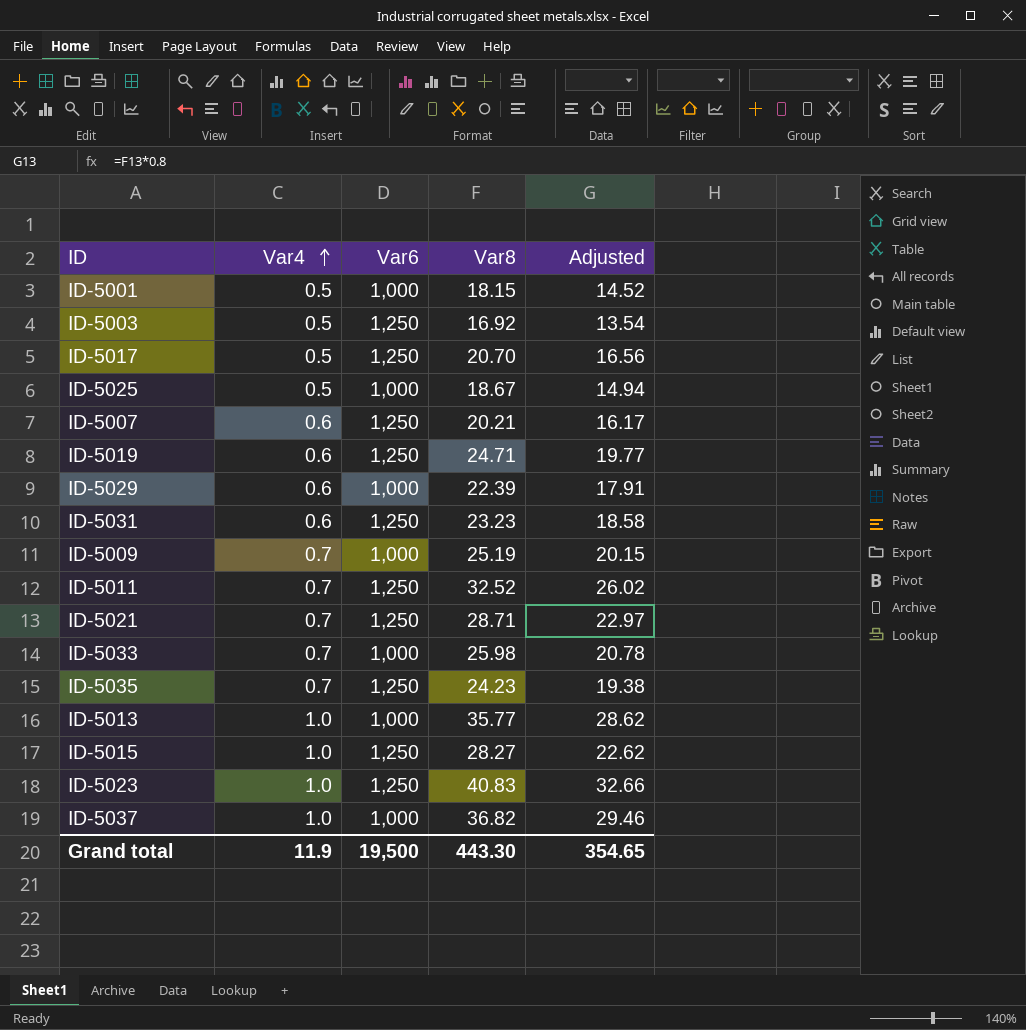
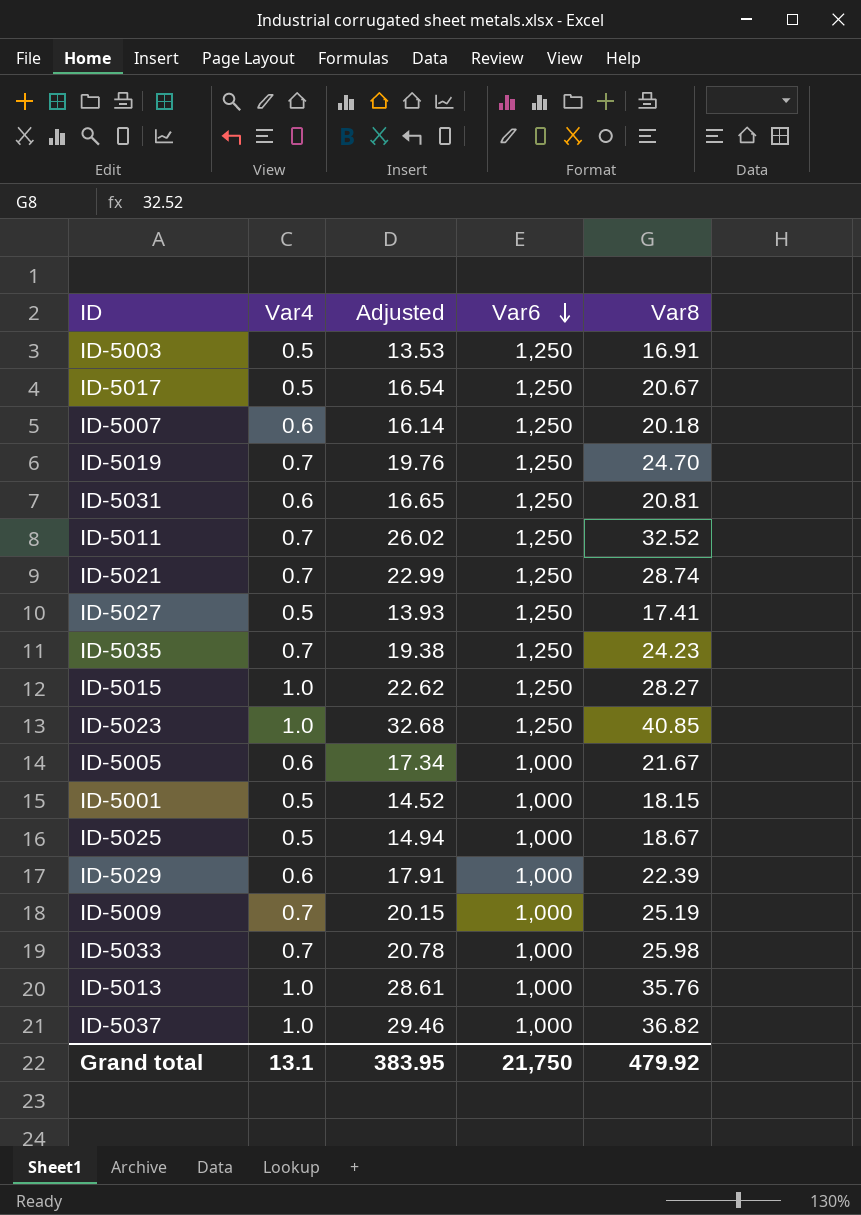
row order: Var4 ascending -> Var6 descending
column Adjusted | position: 5 -> 3
ID-5003 | Adjusted: 13.54 -> 13.53
ID-5003 | Var8: 16.92 -> 16.91
ID-5017 | Adjusted: 16.56 -> 16.54
ID-5017 | Var8: 20.70 -> 20.67
ID-5007 | Adjusted: 16.17 -> 16.14
ID-5007 | Var8: 20.21 -> 20.18
ID-5019 | Var4: 0.6 -> 0.7
ID-5019 | Adjusted: 19.77 -> 19.76
ID-5019 | Var8: 24.71 -> 24.70
ID-5031 | Adjusted: 18.58 -> 16.65
ID-5031 | Var8: 23.23 -> 20.81
ID-5021 | Adjusted: 22.97 -> 22.99
ID-5021 | Var8: 28.71 -> 28.74
row ID-5027: none -> 0.5 | 13.93 | 1,250 | 17.41
ID-5023 | Adjusted: 32.66 -> 32.68
ID-5023 | Var8: 40.83 -> 40.85
row ID-5005: none -> 0.6 | 17.34 | 1,000 | 21.67
ID-5013 | Adjusted: 28.62 -> 28.61
ID-5013 | Var8: 35.77 -> 35.76
Grand total | Var4: 11.9 -> 13.1
Grand total | Adjusted: 354.65 -> 383.95
Grand total | Var6: 19,500 -> 21,750
Grand total | Var8: 443.30 -> 479.92

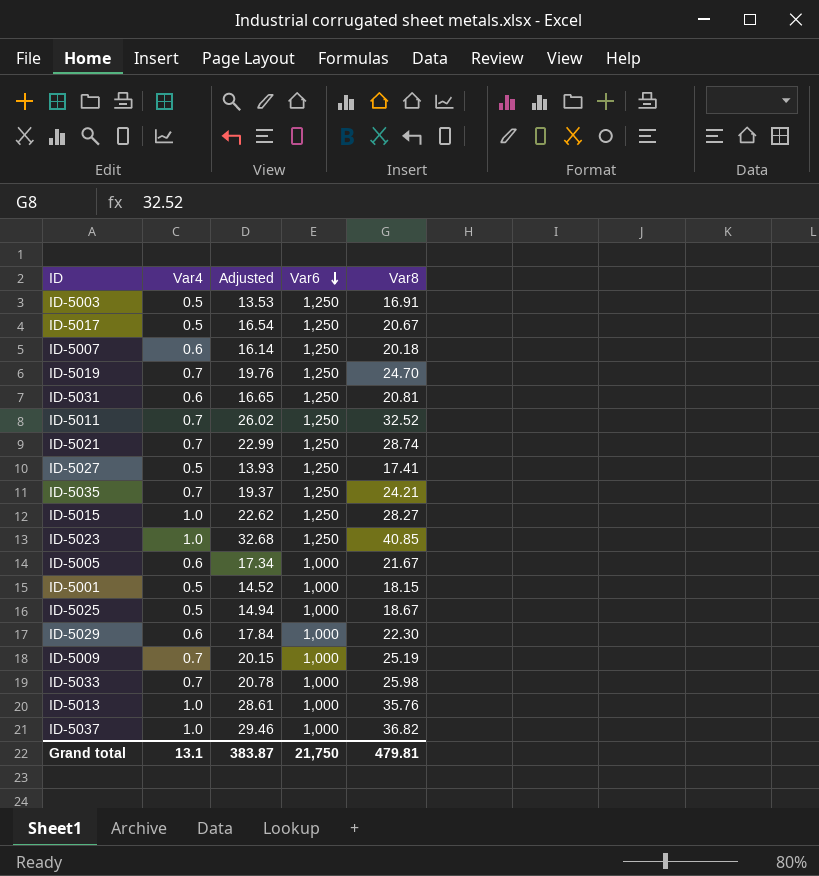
ID-5035 | Adjusted: 19.38 -> 19.37
ID-5035 | Var8: 24.23 -> 24.21
ID-5029 | Adjusted: 17.91 -> 17.84
ID-5029 | Var8: 22.39 -> 22.30
Grand total | Adjusted: 383.95 -> 383.87
Grand total | Var8: 479.92 -> 479.81

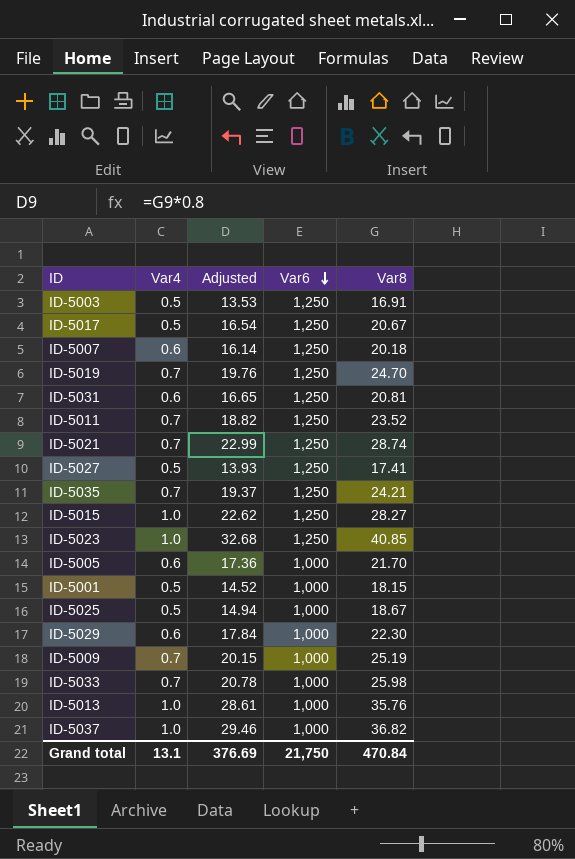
ID-5011 | Adjusted: 26.02 -> 18.82
ID-5011 | Var8: 32.52 -> 23.52
ID-5005 | Adjusted: 17.34 -> 17.36
ID-5005 | Var8: 21.67 -> 21.70
Grand total | Adjusted: 383.87 -> 376.69
Grand total | Var8: 479.81 -> 470.84

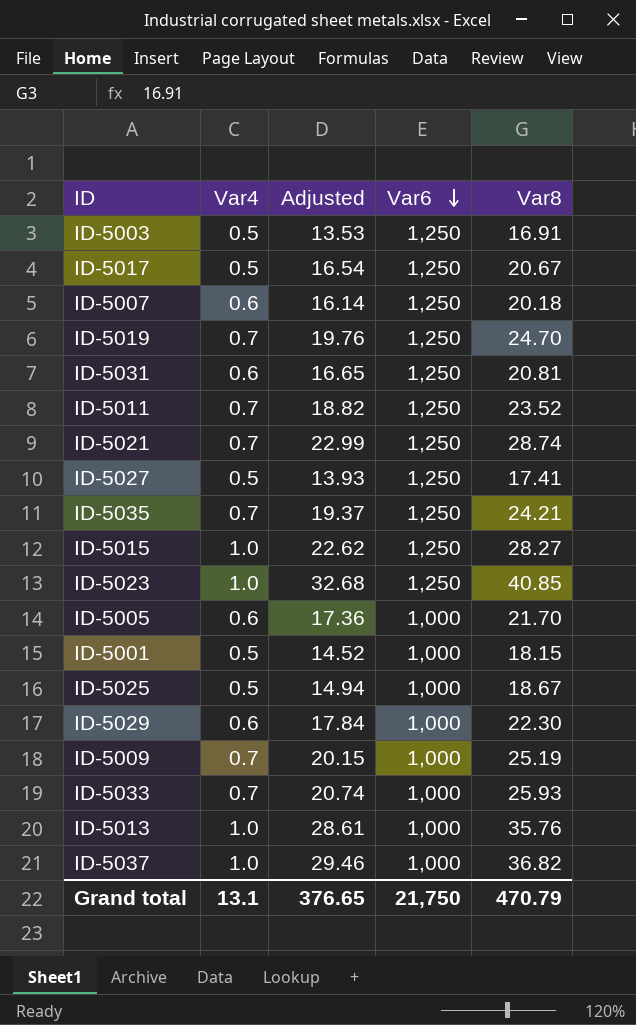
ID-5033 | Adjusted: 20.78 -> 20.74
ID-5033 | Var8: 25.98 -> 25.93
Grand total | Adjusted: 376.69 -> 376.65
Grand total | Var8: 470.84 -> 470.79

